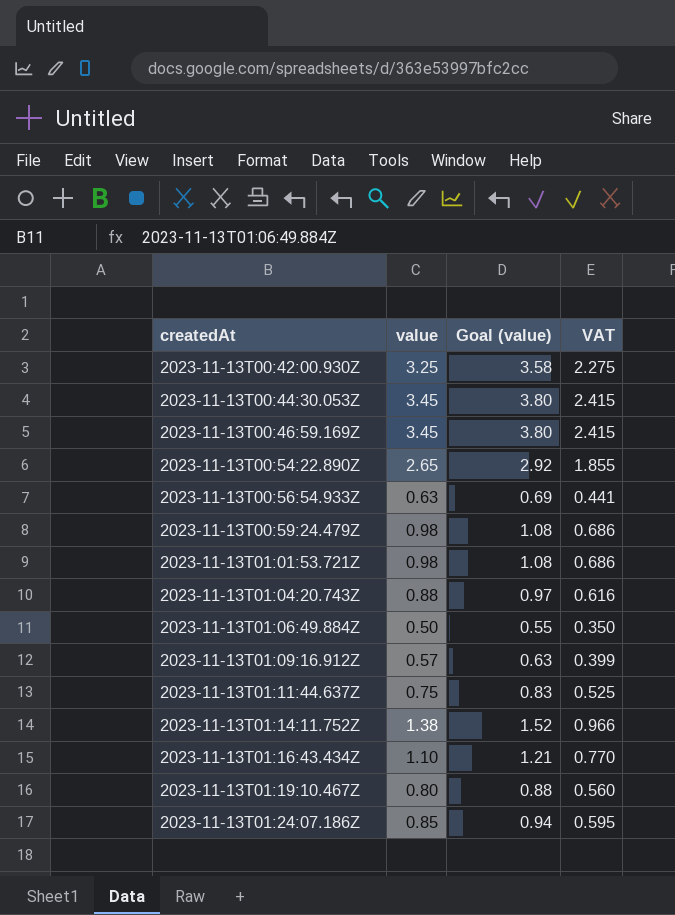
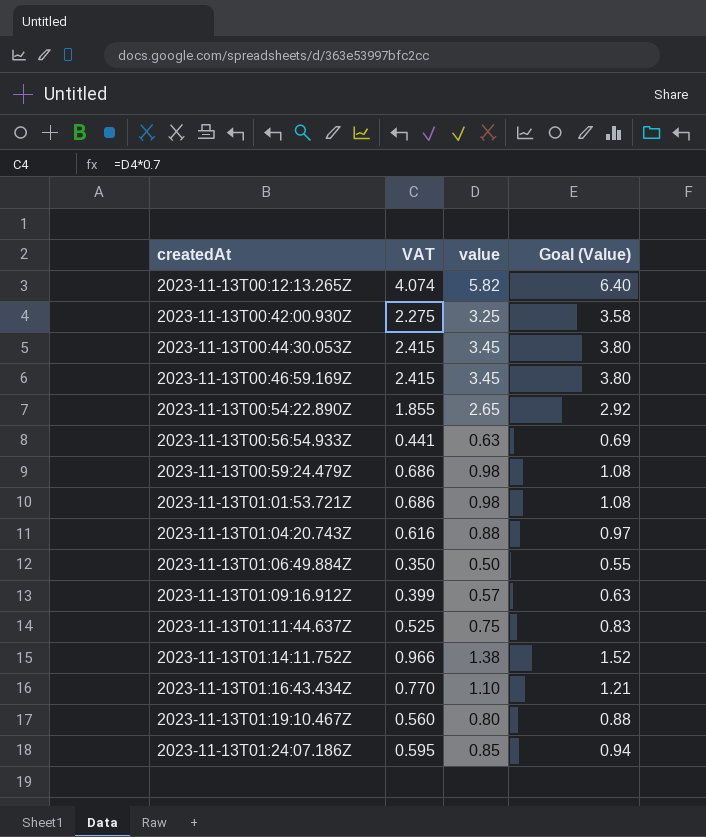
column VAT | position: 4 -> 2
column name: Goal (value) -> Goal (Value)
row 2023-11-13T00:12:13.265Z: none -> 4.074 | 5.82 | 6.40

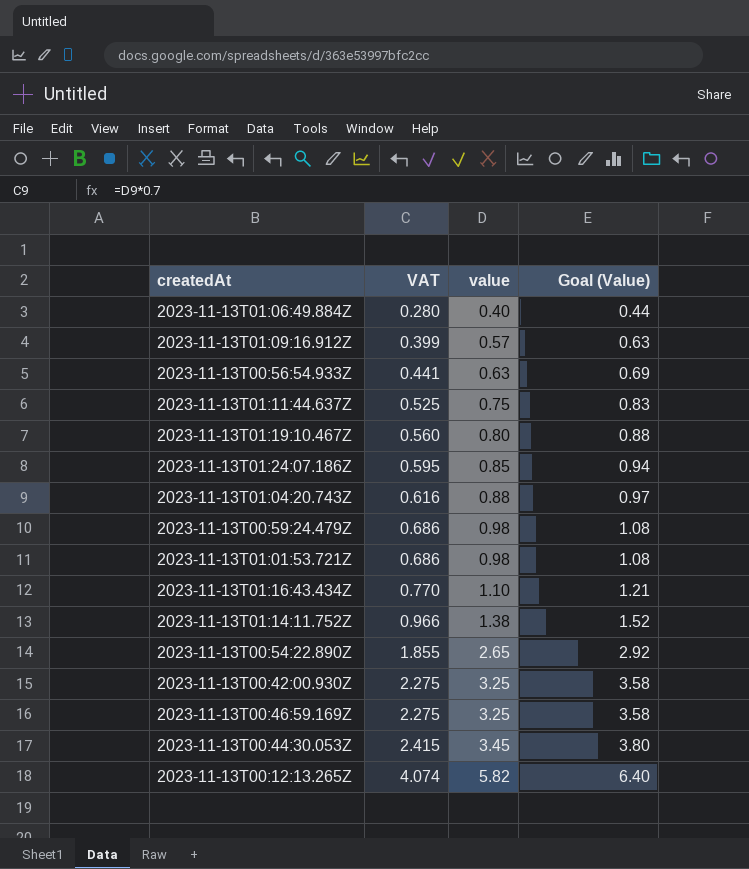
row order: createdAt ascending -> VAT ascending
2023-11-13T01:06:49.884Z | VAT: 0.350 -> 0.280
2023-11-13T01:06:49.884Z | value: 0.50 -> 0.40
2023-11-13T01:06:49.884Z | Goal (Value): 0.55 -> 0.44
2023-11-13T00:46:59.169Z | VAT: 2.415 -> 2.275
2023-11-13T00:46:59.169Z | value: 3.45 -> 3.25
2023-11-13T00:46:59.169Z | Goal (Value): 3.80 -> 3.58

